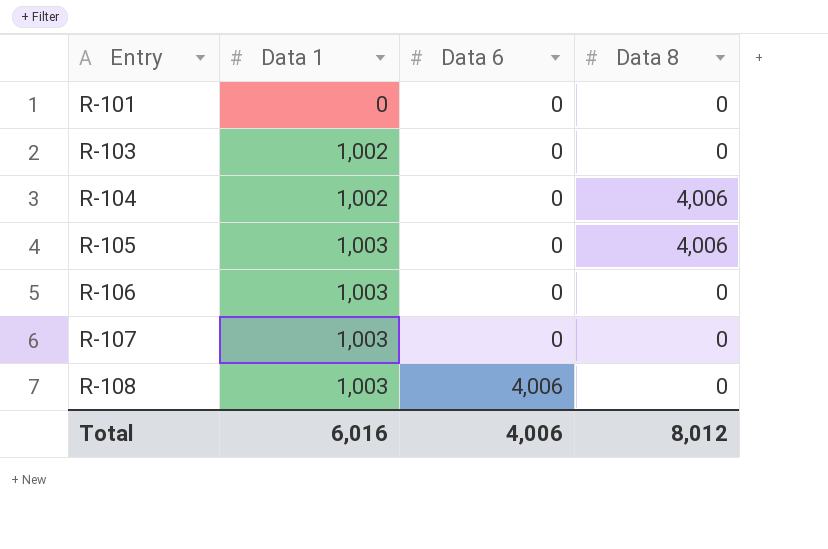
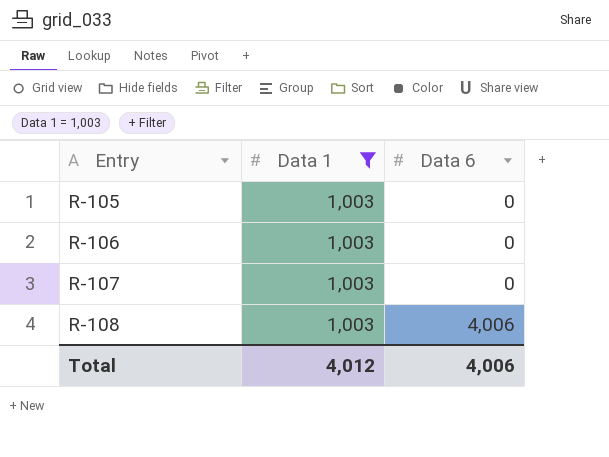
filter: none -> Data 1 = 1,003
column Data 8 | position: 4 -> none
Total | Data 1: 6,016 -> 4,012

